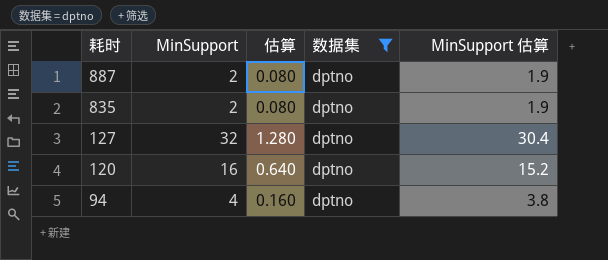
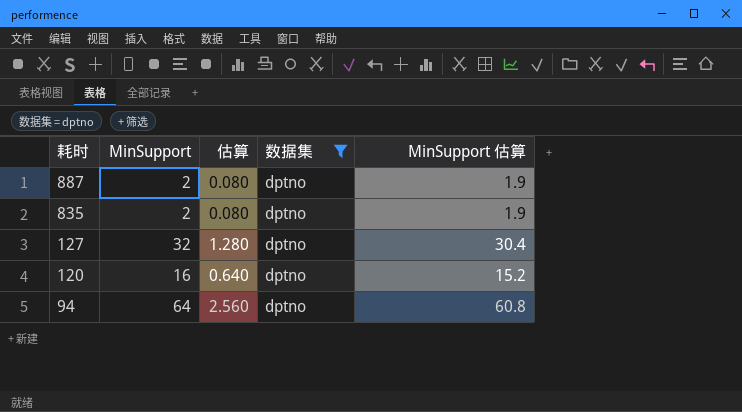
94 | MinSupport: 4 -> 64
94 | 估算: 0.160 -> 2.560
94 | MinSupport 估算: 3.8 -> 60.8

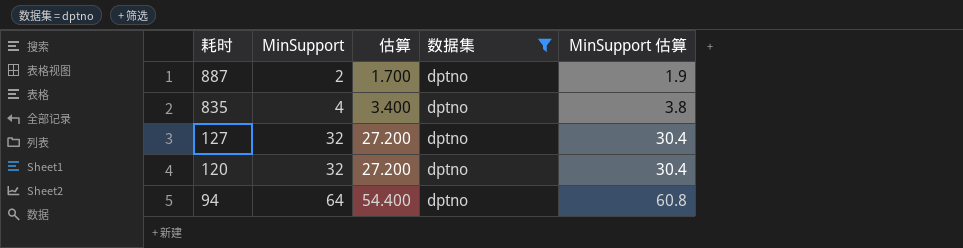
column 估算 | formula: [MinSupport] * 0.04 -> [MinSupport] * 0.85
835 | MinSupport: 2 -> 4
835 | MinSupport 估算: 1.9 -> 3.8
120 | MinSupport: 16 -> 32
120 | MinSupport 估算: 15.2 -> 30.4

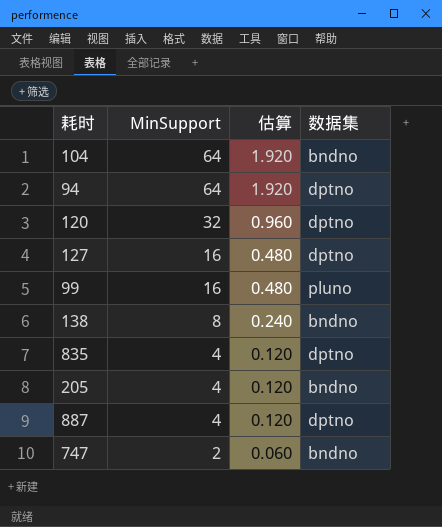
filter: 数据集 = dptno -> none
row order: 耗时 descending -> MinSupport descending
column MinSupport 估算 | formula: [MinSupport] * 0.95 -> none
column 估算 | formula: [MinSupport] * 0.85 -> [MinSupport] * 0.03
127 | MinSupport: 32 -> 16
887 | MinSupport: 2 -> 4

